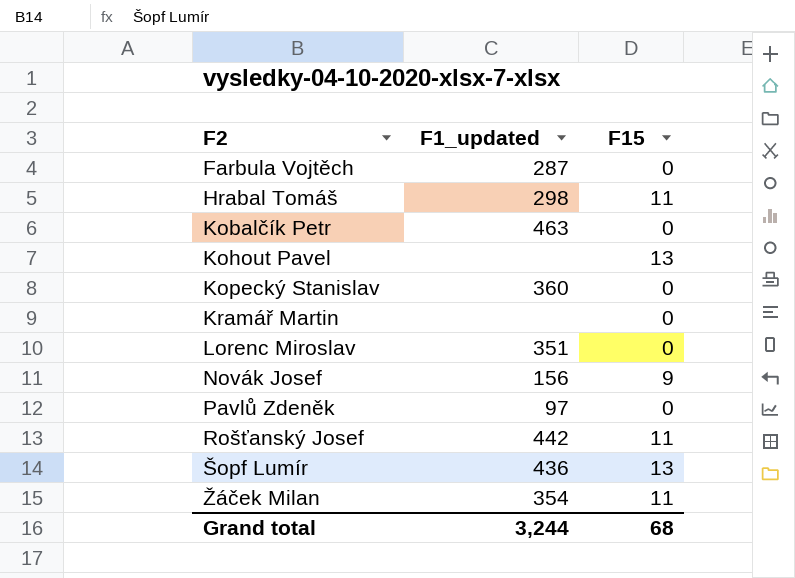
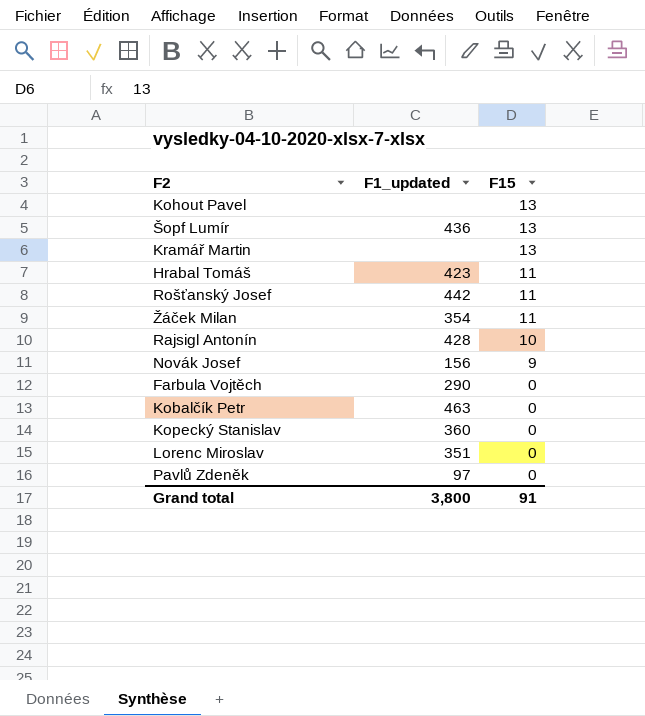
row order: F2 ascending -> F15 descending
Kramář Martin | F15: 0 -> 13
Hrabal Tomáš | F1_updated: 298 -> 423
row Rajsigl Antonín: none -> 428 | 10
Farbula Vojtěch | F1_updated: 287 -> 290
Grand total | F1_updated: 3,244 -> 3,800
Grand total | F15: 68 -> 91

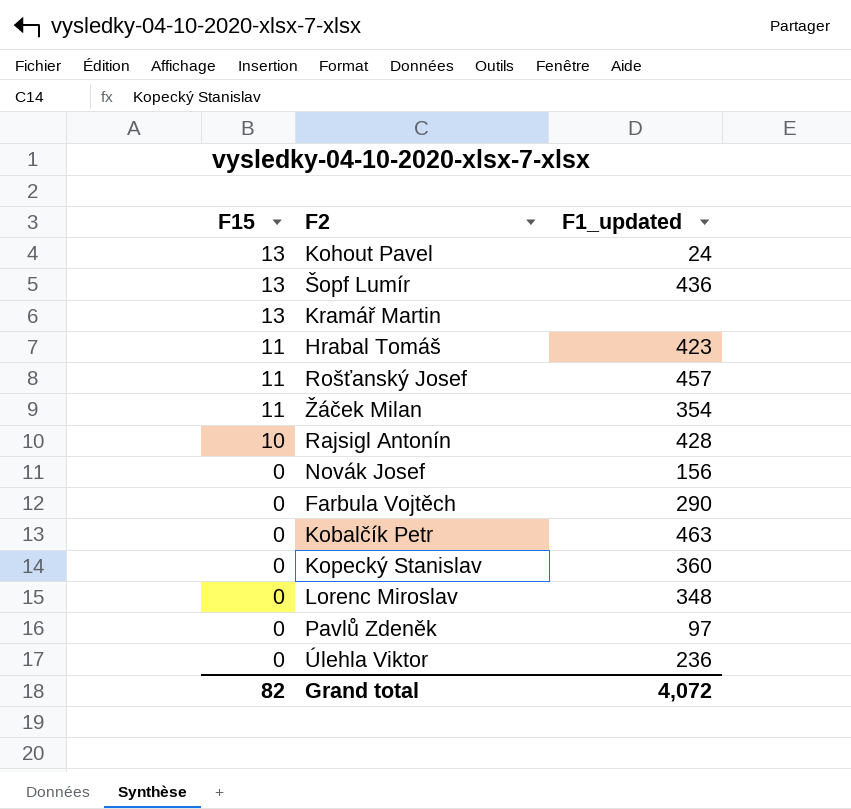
column F15 | position: 3 -> 1
Kohout Pavel | F1_updated: none -> 24
Rošťanský Josef | F1_updated: 442 -> 457
Novák Josef | F15: 9 -> 0
Lorenc Miroslav | F1_updated: 351 -> 348
row Úlehla Viktor: none -> 0 | 236
Grand total | F15: 91 -> 82
Grand total | F1_updated: 3,800 -> 4,072

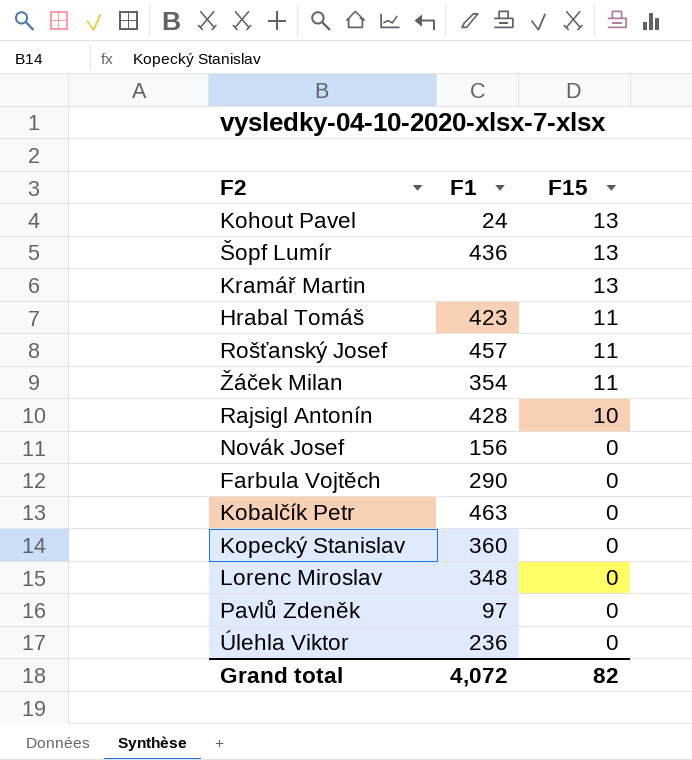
column name: F1_updated -> F1
column F15 | position: 1 -> 3

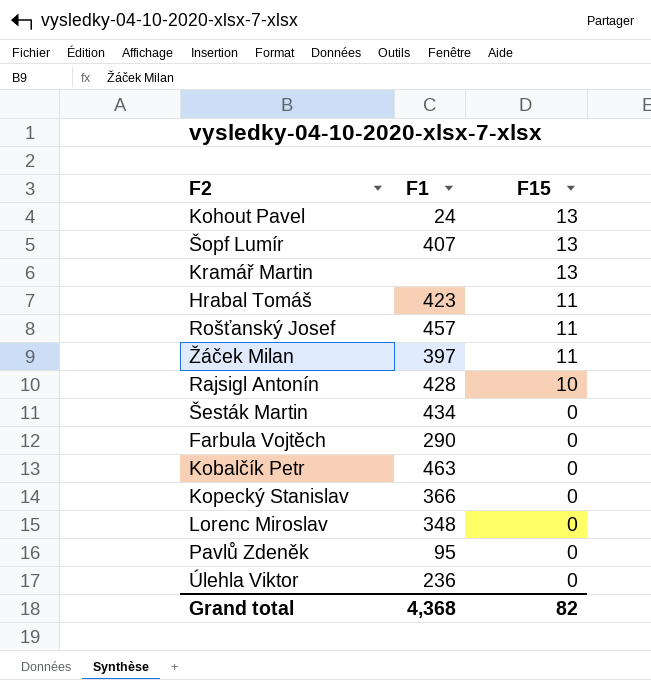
row Novák Josef: 156 | 0 -> none
Šopf Lumír | F1: 436 -> 407
Žáček Milan | F1: 354 -> 397
row Šesták Martin: none -> 434 | 0
Kopecký Stanislav | F1: 360 -> 366
Pavlů Zdeněk | F1: 97 -> 95
Grand total | F1: 4,072 -> 4,368

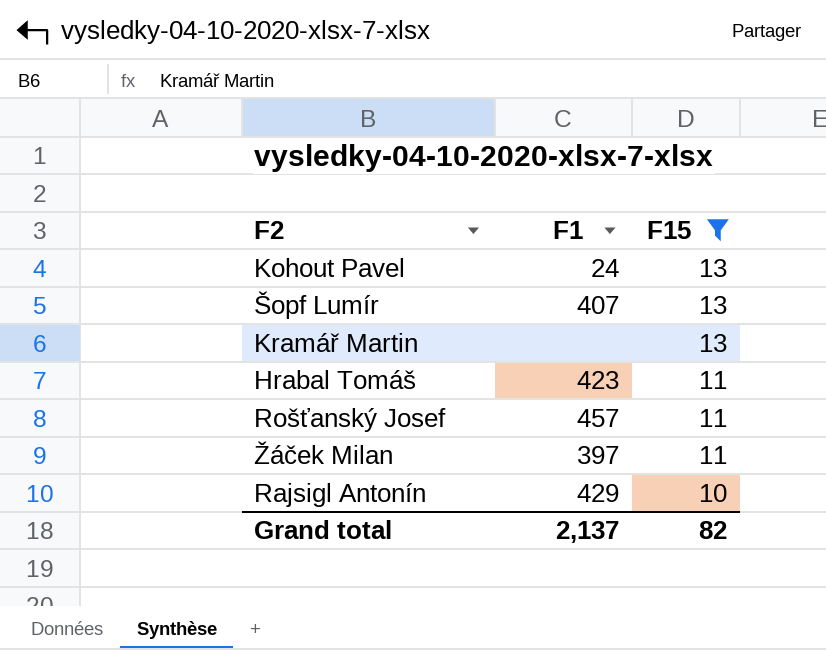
filter: none -> F15 != 0
Rajsigl Antonín | F1: 428 -> 429
Grand total | F1: 4,368 -> 2,137

